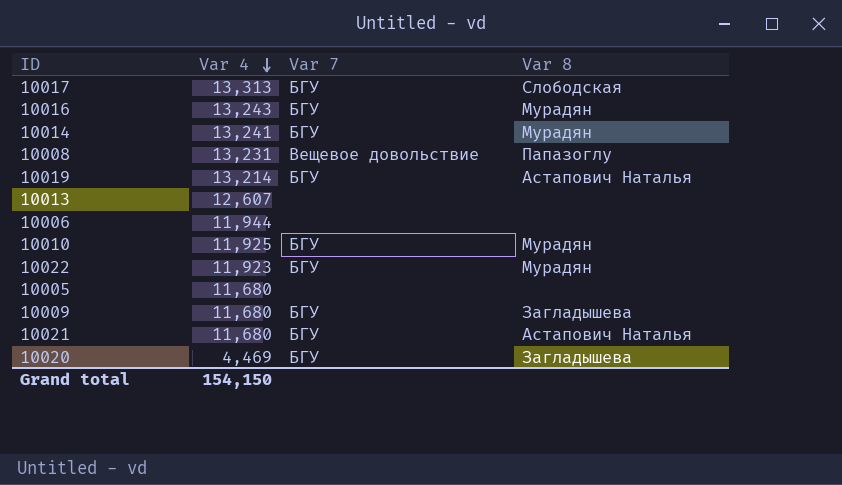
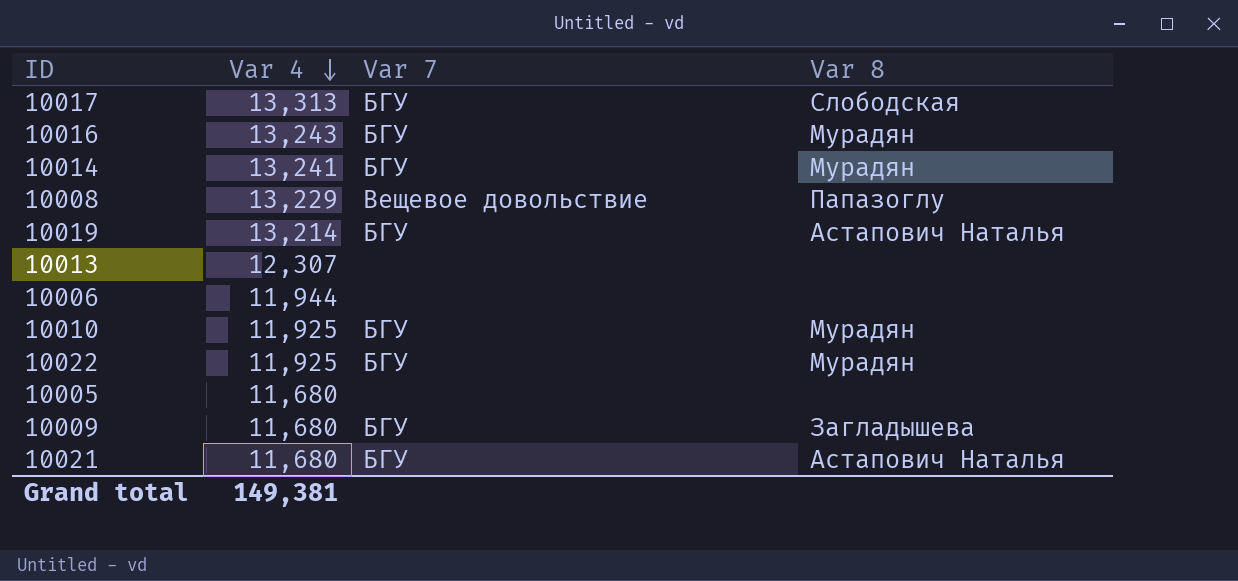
row 10020: 4,469 | БГУ | Загладышева -> none
10008 | Var 4: 13,231 -> 13,229
10013 | Var 4: 12,607 -> 12,307
10022 | Var 4: 11,923 -> 11,925
Grand total | Var 4: 154,150 -> 149,381

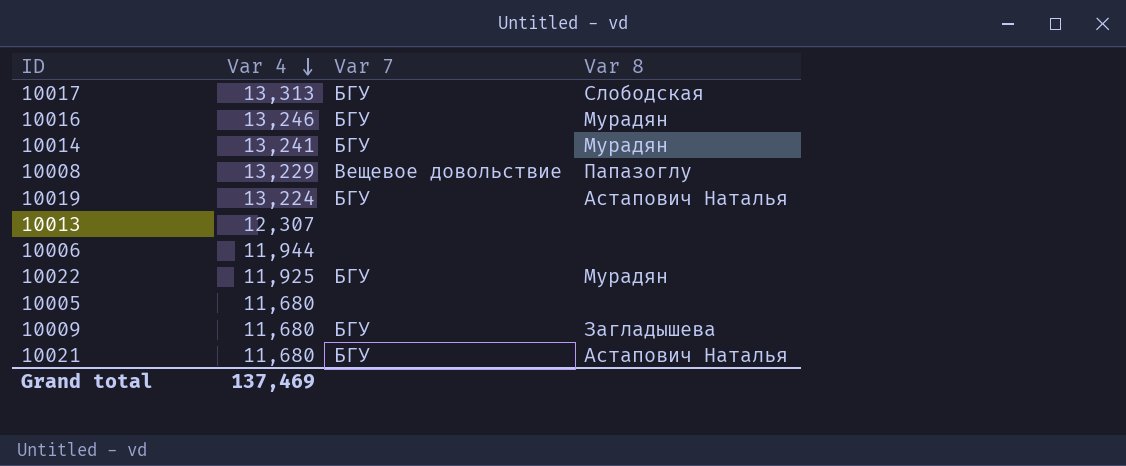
row 10010: 11,925 | БГУ | Мурадян -> none
10016 | Var 4: 13,243 -> 13,246
10019 | Var 4: 13,214 -> 13,224
Grand total | Var 4: 149,381 -> 137,469

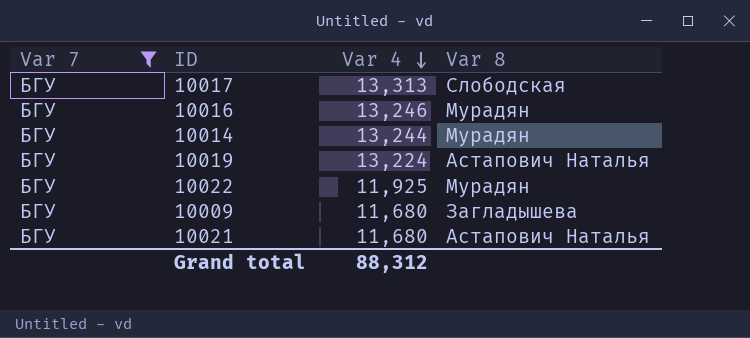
filter: none -> Var 7 = БГУ
column Var 7 | position: 3 -> 1
10014 | Var 4: 13,241 -> 13,244
Grand total | Var 4: 137,469 -> 88,312

